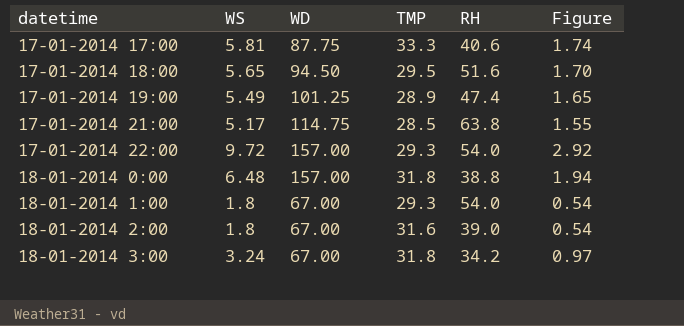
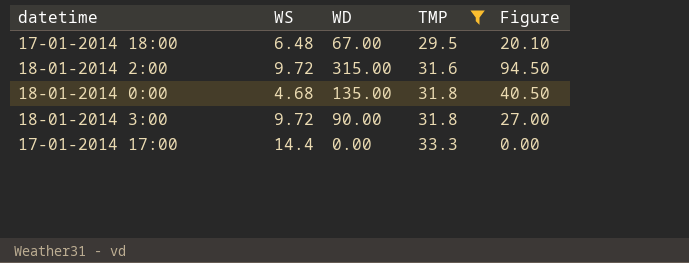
filter: none -> TMP >= 29.5
row order: datetime ascending -> TMP ascending
column RH | position: 5 -> none
column Figure | formula: [WS] * 0.3 -> [WD] * 0.3
17-01-2014 18:00 | WS: 5.65 -> 6.48
17-01-2014 18:00 | WD: 94.50 -> 67.00
18-01-2014 2:00 | WS: 1.8 -> 9.72
18-01-2014 2:00 | WD: 67.00 -> 315.00
18-01-2014 0:00 | WS: 6.48 -> 4.68
18-01-2014 0:00 | WD: 157.00 -> 135.00
18-01-2014 3:00 | WS: 3.24 -> 9.72
18-01-2014 3:00 | WD: 67.00 -> 90.00
17-01-2014 17:00 | WS: 5.81 -> 14.4
17-01-2014 17:00 | WD: 87.75 -> 0.00

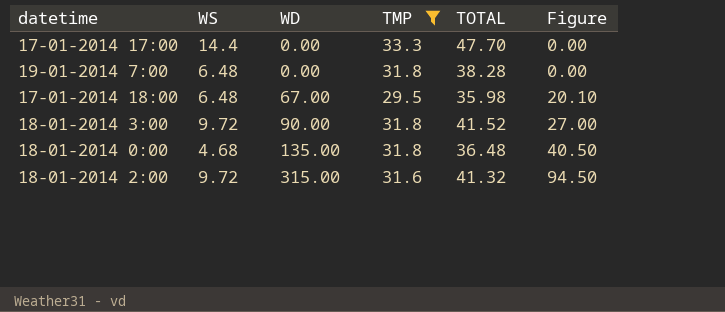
row order: TMP ascending -> WD ascending
column TOTAL | formula: none -> [WS] + [TMP]
row 19-01-2014 7:00: none -> 6.48 | 0.00 | 31.8 | 38.28 | 0.00

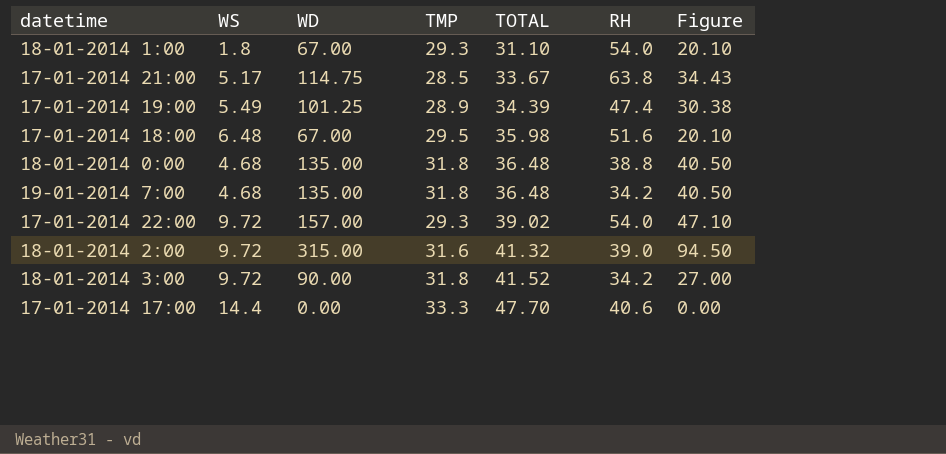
filter: TMP >= 29.5 -> none
row order: WD ascending -> TOTAL ascending
column RH | position: none -> 6
19-01-2014 7:00 | WS: 6.48 -> 4.68
19-01-2014 7:00 | WD: 0.00 -> 135.00
19-01-2014 7:00 | TOTAL: 38.28 -> 36.48
19-01-2014 7:00 | Figure: 0.00 -> 40.50

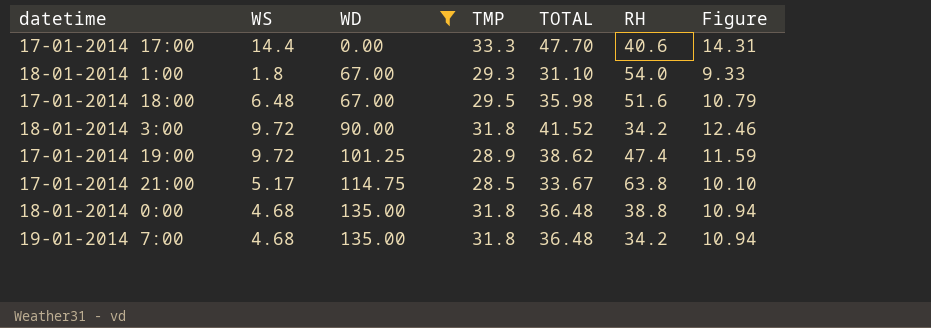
filter: none -> WD <= 135.00
row order: TOTAL ascending -> WD ascending
column Figure | formula: [WD] * 0.3 -> [TOTAL] * 0.3
17-01-2014 19:00 | WS: 5.49 -> 9.72
17-01-2014 19:00 | TOTAL: 34.39 -> 38.62

